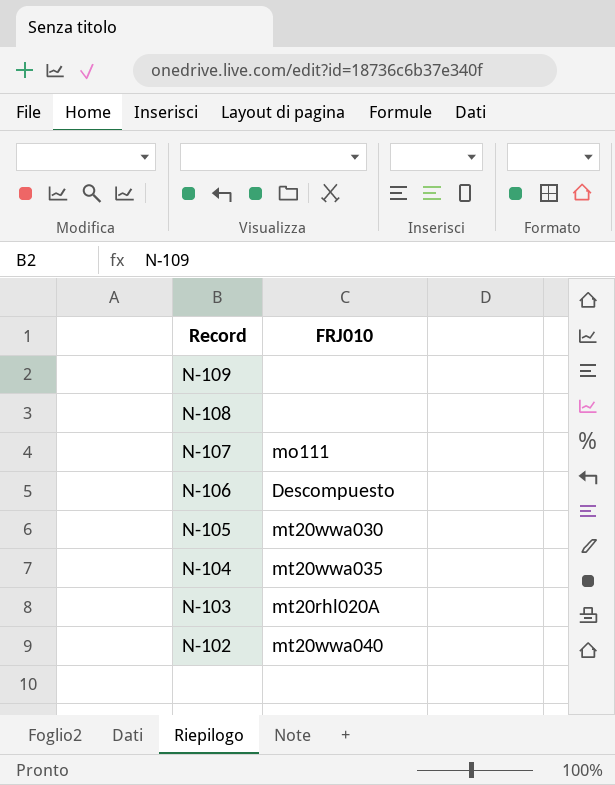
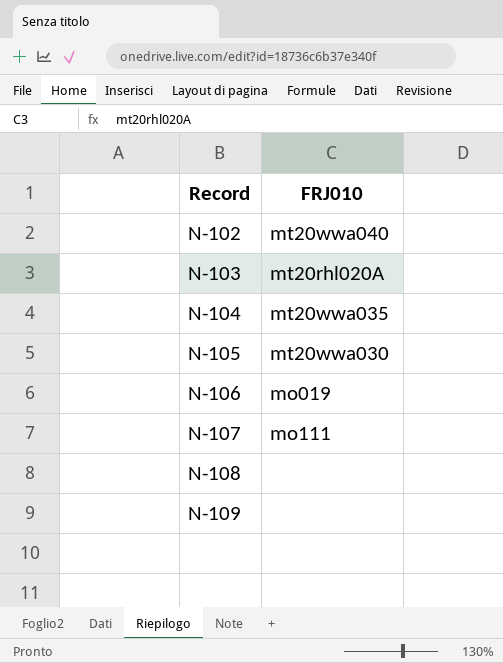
row order: Record descending -> Record ascending
N-106 | FRJ010: Descompuesto -> mo019

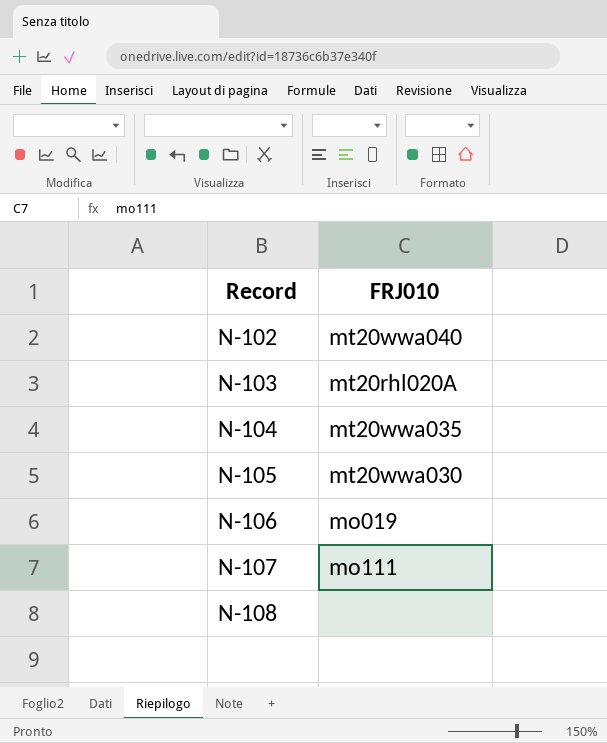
row N-109: none -> none

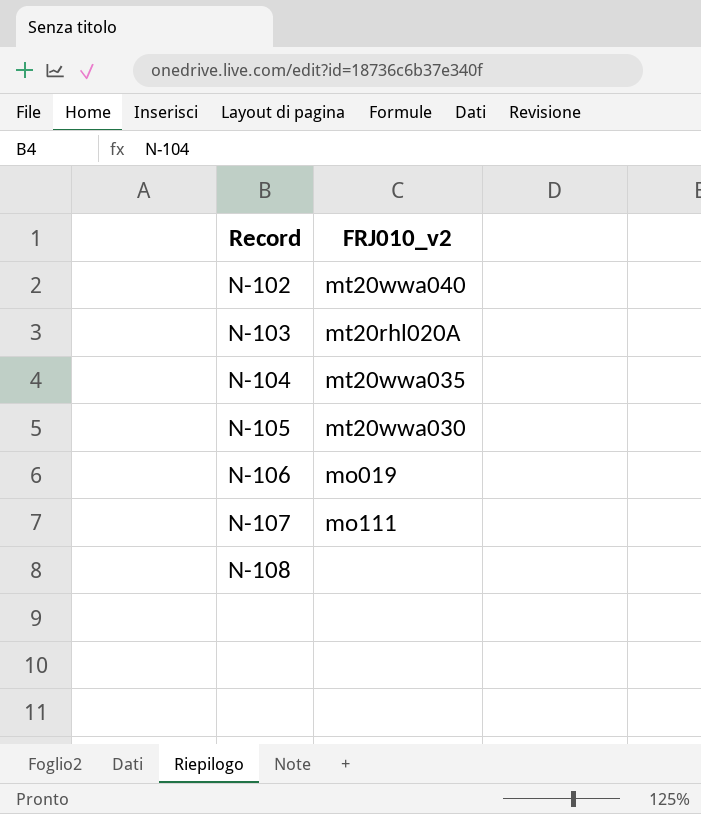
column name: FRJ010 -> FRJ010_v2

